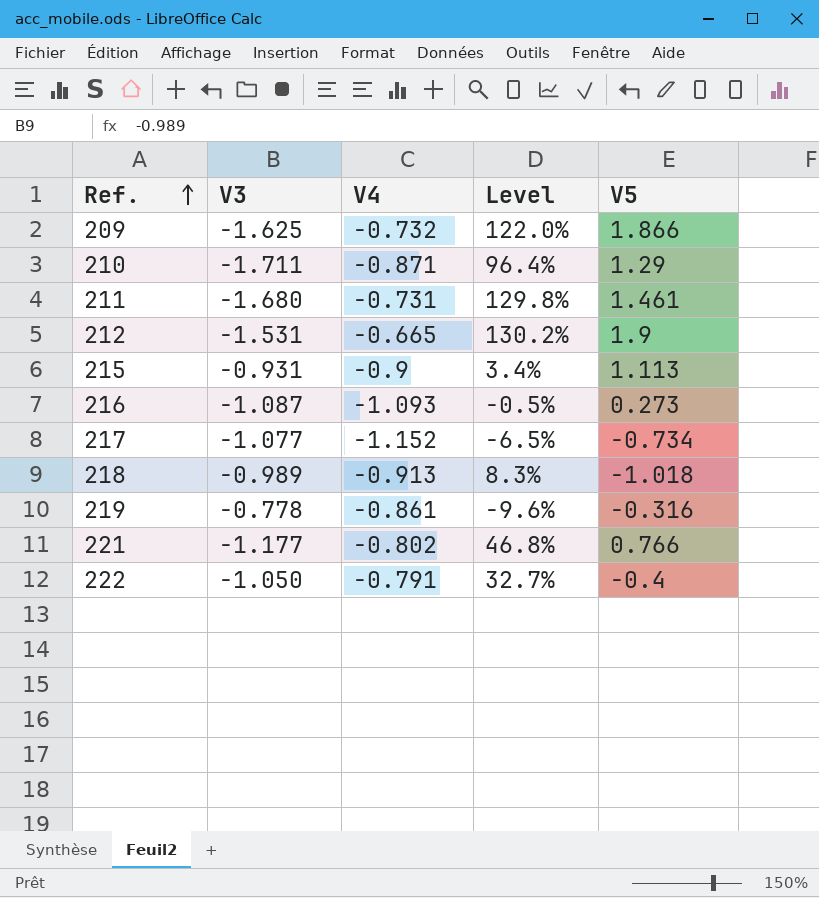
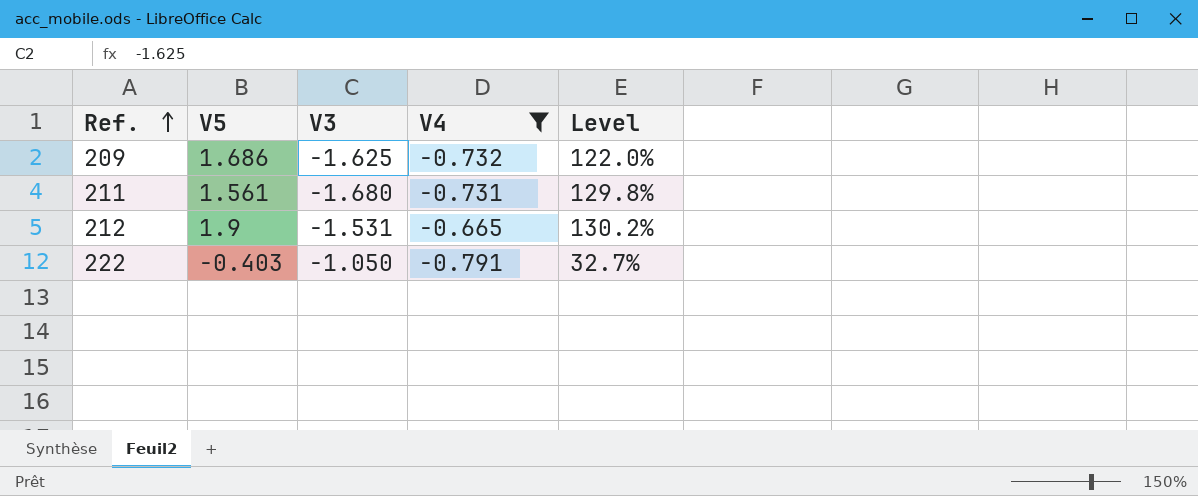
filter: none -> V4 >= -0.791
column V5 | position: 5 -> 2
209 | V5: 1.866 -> 1.686
211 | V5: 1.461 -> 1.561
222 | V5: -0.4 -> -0.403

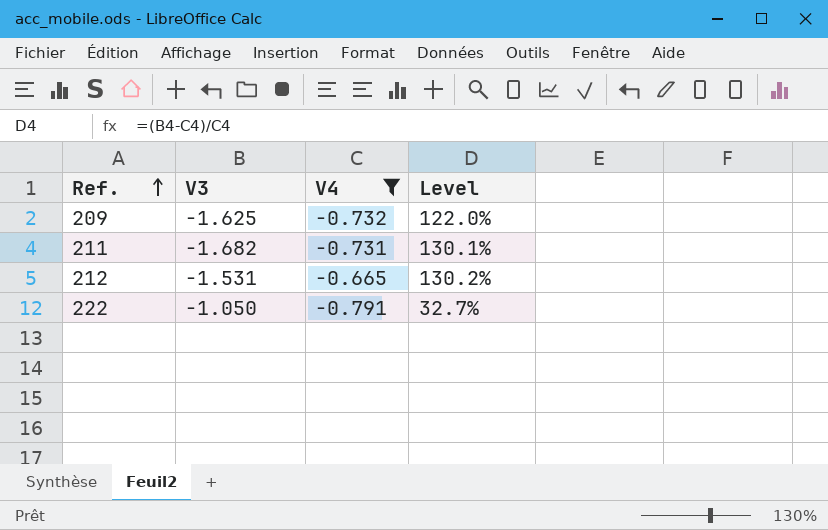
column V5 | position: 2 -> none
211 | V3: -1.680 -> -1.682
211 | Level: 129.8% -> 130.1%

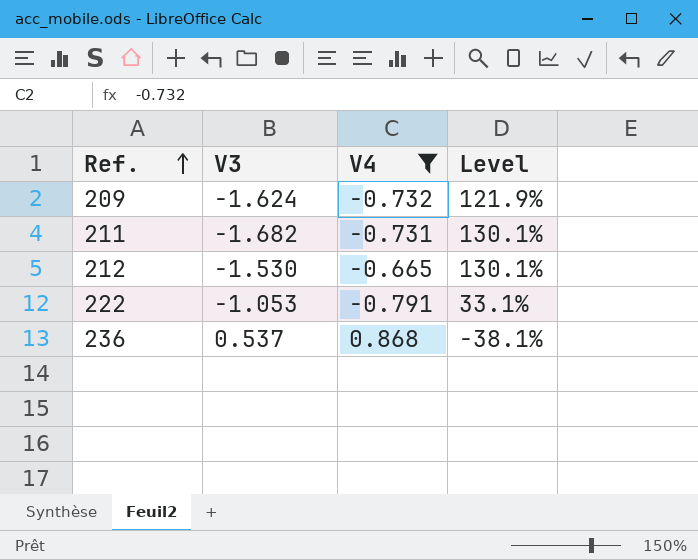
209 | V3: -1.625 -> -1.624
209 | Level: 122.0% -> 121.9%
212 | V3: -1.531 -> -1.530
212 | Level: 130.2% -> 130.1%
222 | V3: -1.050 -> -1.053
222 | Level: 32.7% -> 33.1%
row 236: none -> 0.537 | 0.868 | -38.1%

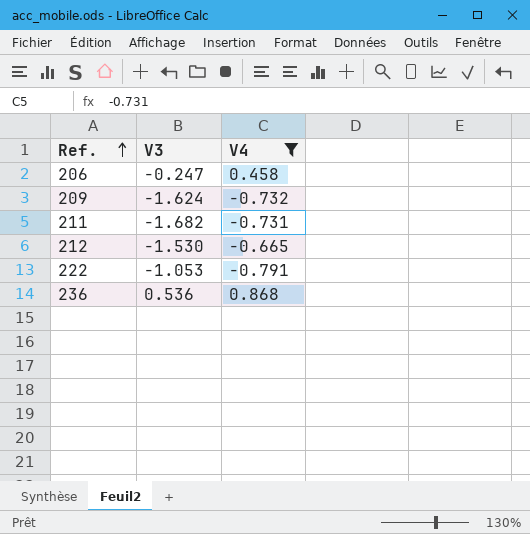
column Level | formula: ([V3] - [V4]) / [V4] -> none
row 206: none -> -0.247 | 0.458
236 | V3: 0.537 -> 0.536

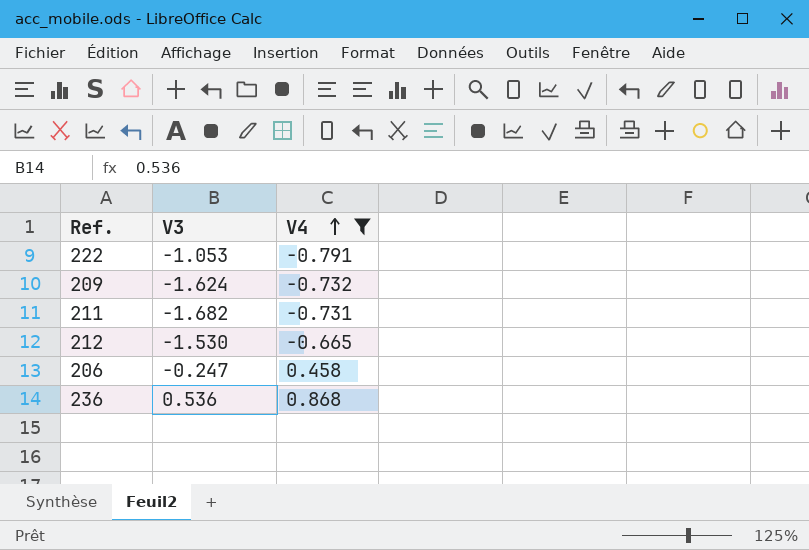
row order: Ref. ascending -> V4 ascending

